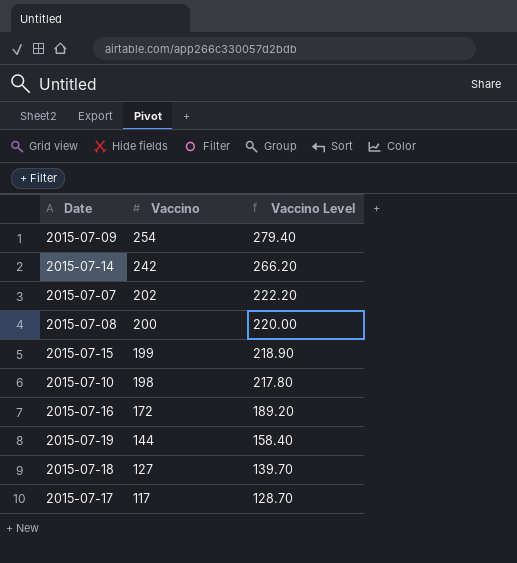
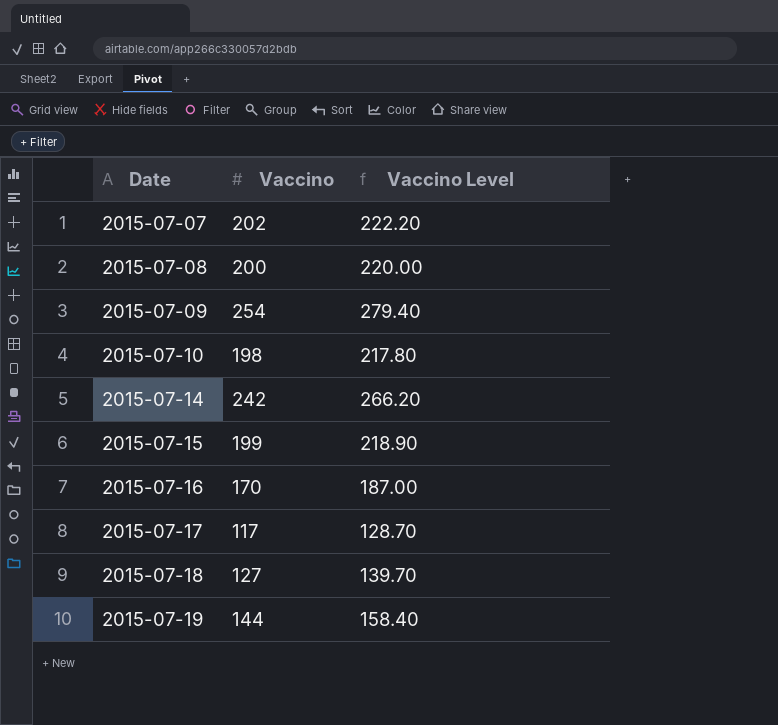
row order: Vaccino descending -> Date ascending
2015-07-16 | Vaccino: 172 -> 170
2015-07-16 | Vaccino Level: 189.20 -> 187.00

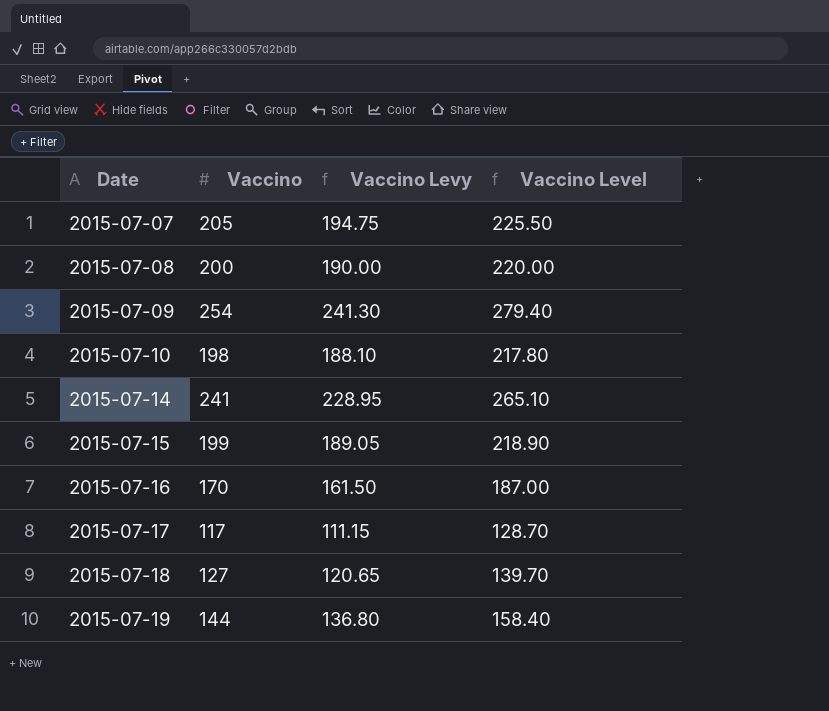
column Vaccino Levy | formula: none -> [Vaccino] * 0.95
2015-07-07 | Vaccino: 202 -> 205
2015-07-07 | Vaccino Level: 222.20 -> 225.50
2015-07-14 | Vaccino: 242 -> 241
2015-07-14 | Vaccino Level: 266.20 -> 265.10

